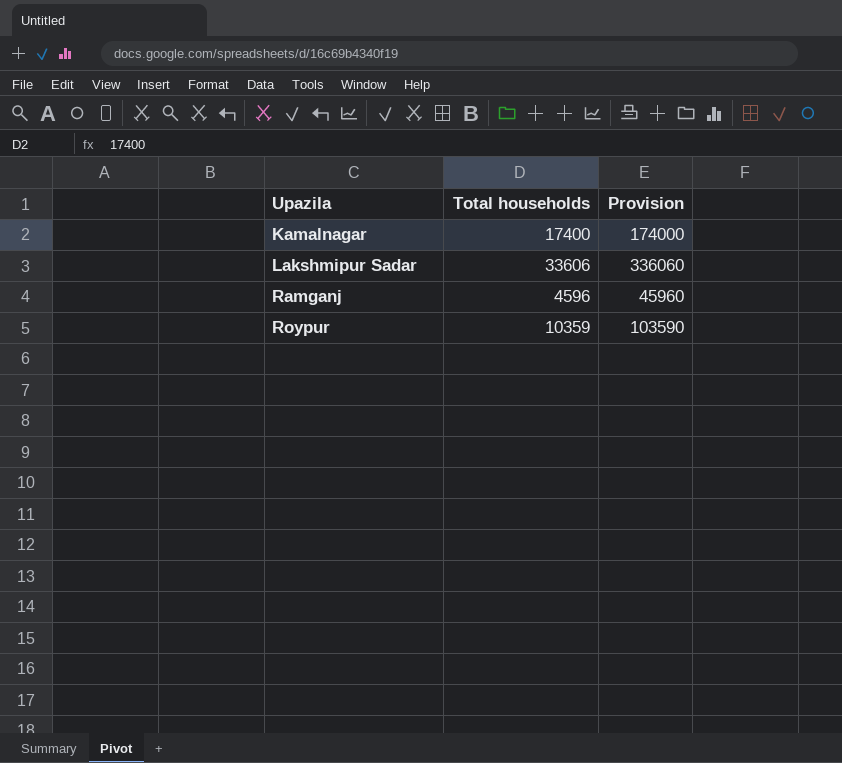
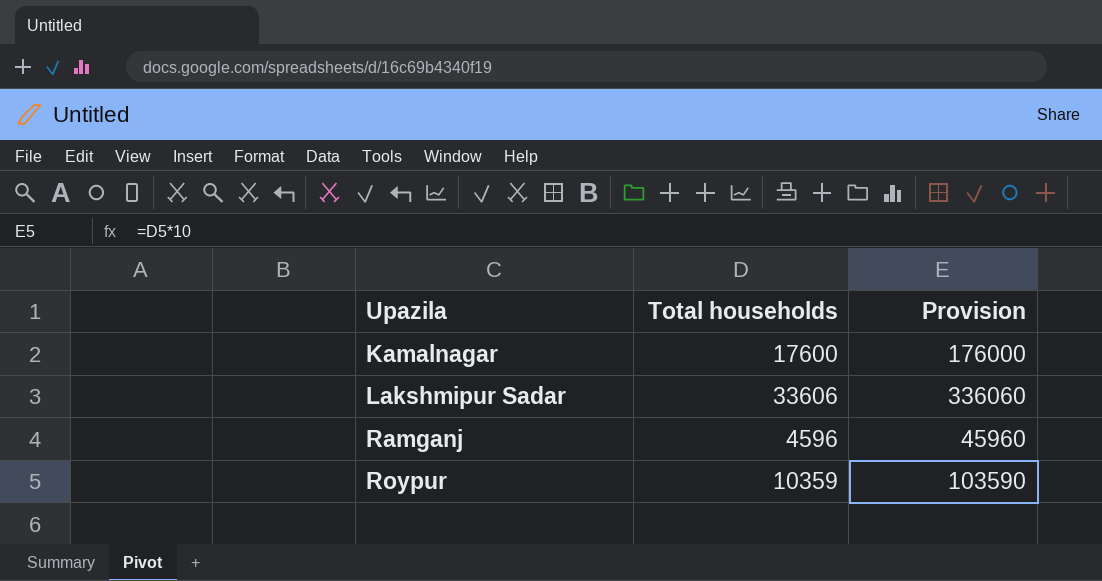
Kamalnagar | Total households: 17400 -> 17600
Kamalnagar | Provision: 174000 -> 176000

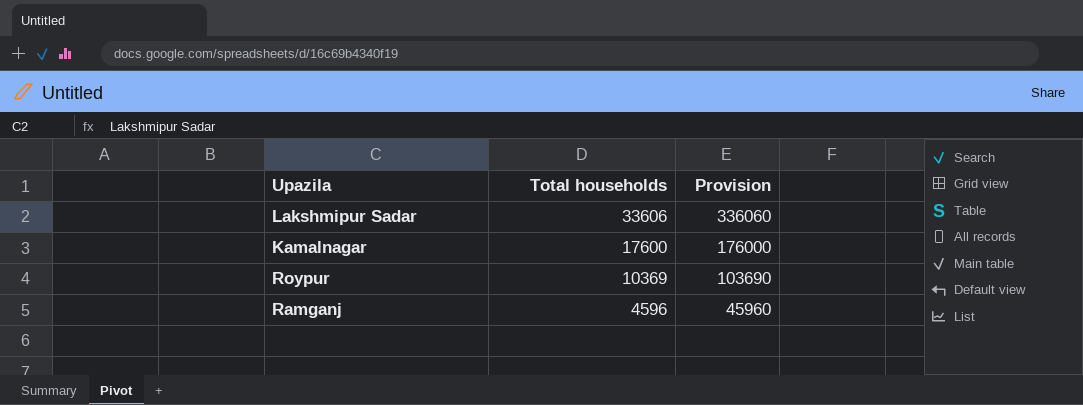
row order: Upazila ascending -> Total households descending
Roypur | Total households: 10359 -> 10369
Roypur | Provision: 103590 -> 103690

